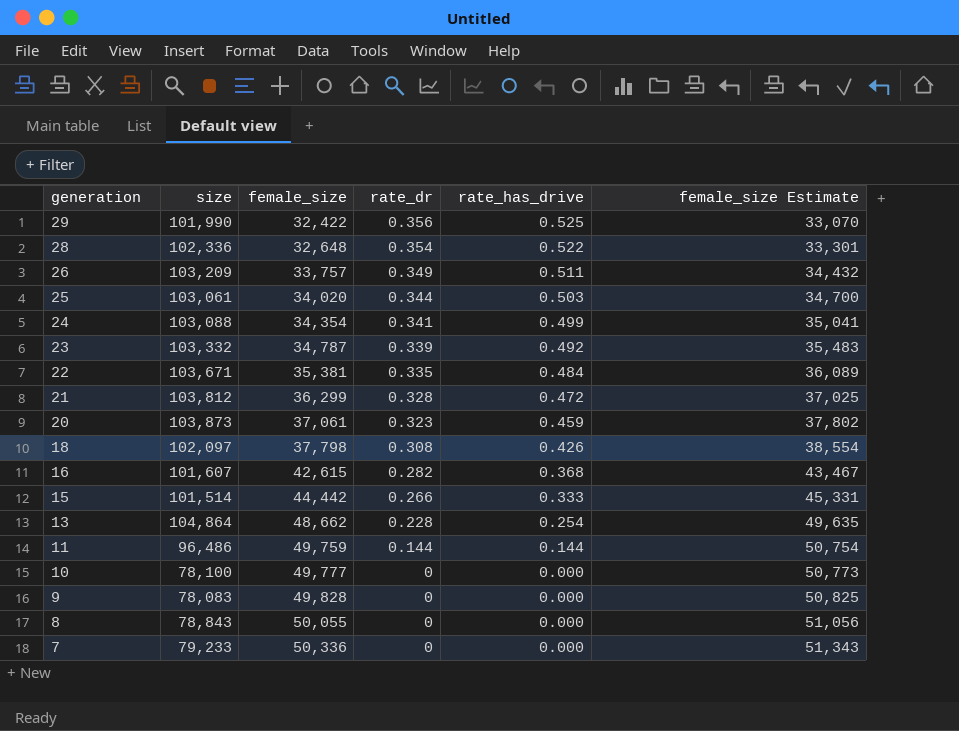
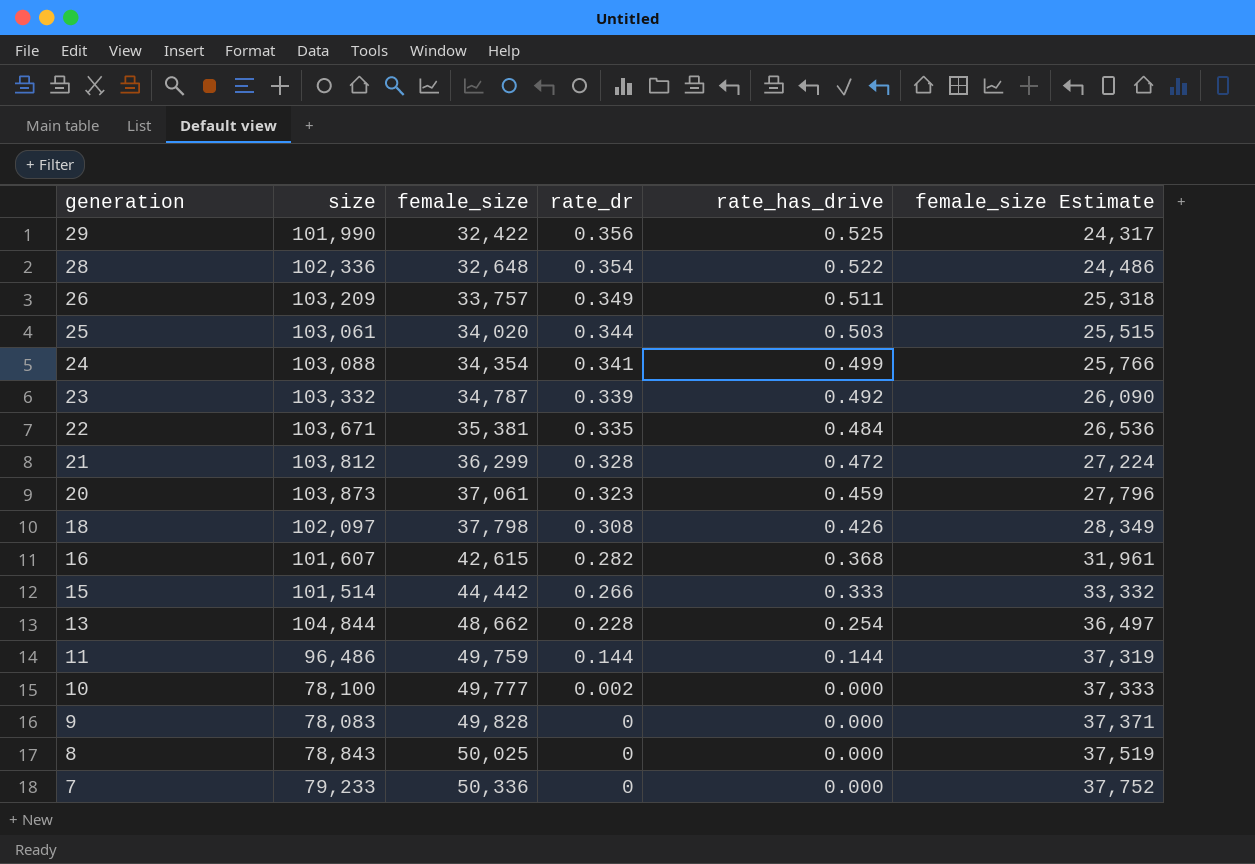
column female_size Estimate | formula: [female_size] * 1.02 -> [female_size] * 0.75
13 | size: 104,864 -> 104,844
10 | rate_dr: 0 -> 0.002
8 | female_size: 50,055 -> 50,025

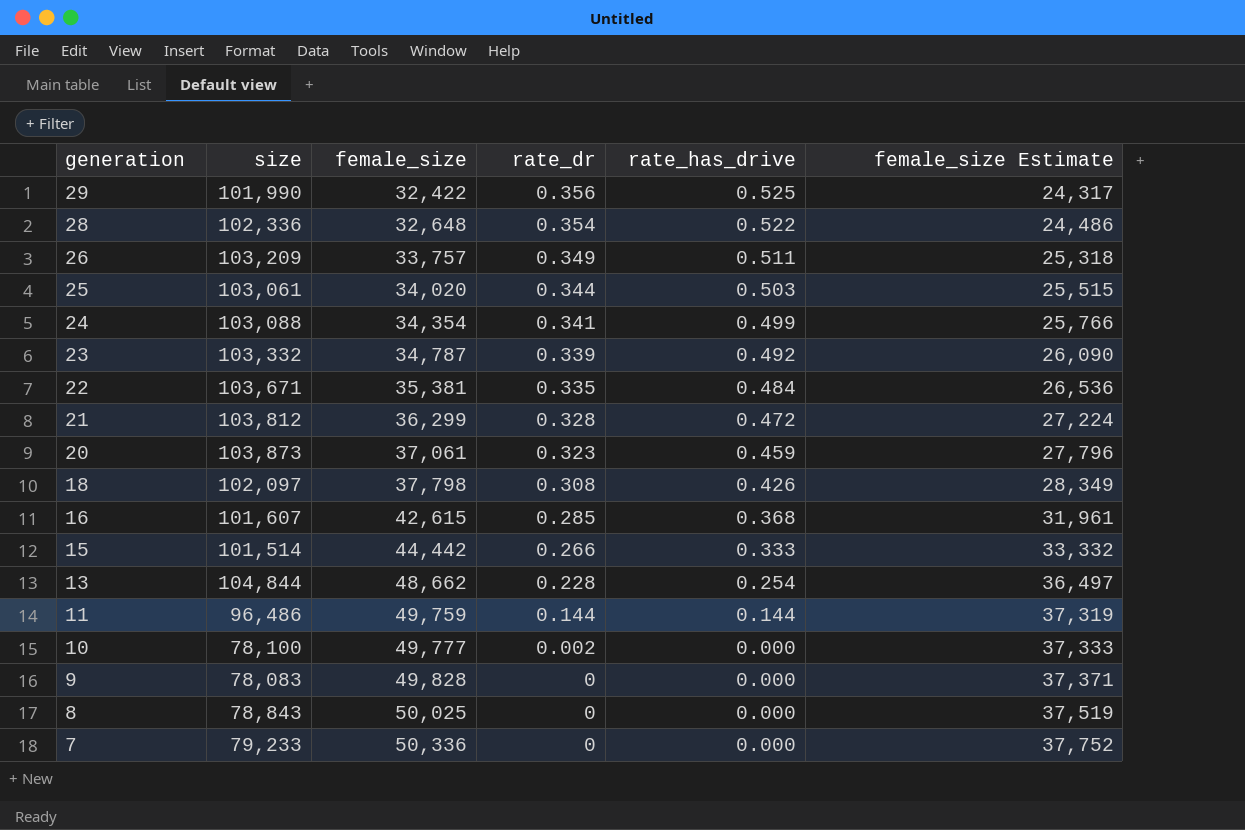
16 | rate_dr: 0.282 -> 0.285

